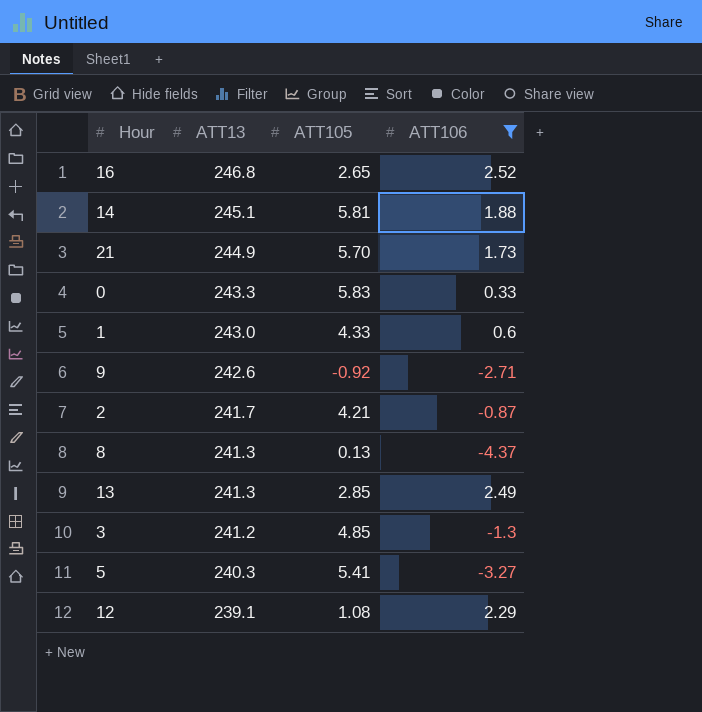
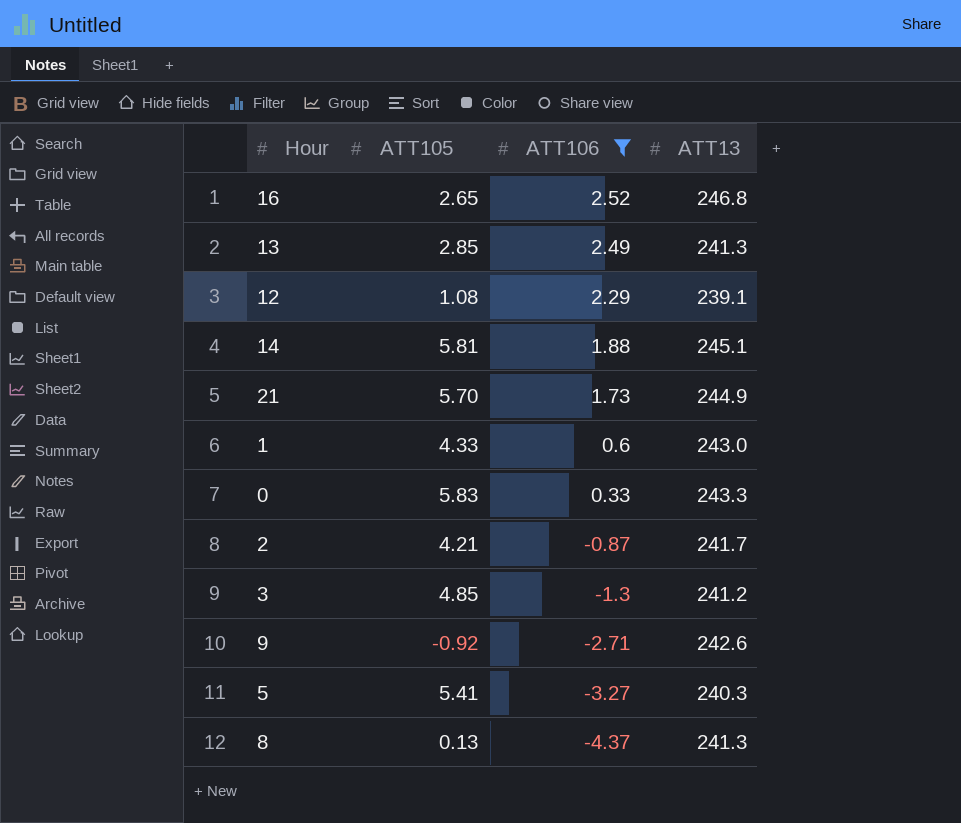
row order: ATT13 descending -> ATT106 descending
column ATT13 | position: 2 -> 4

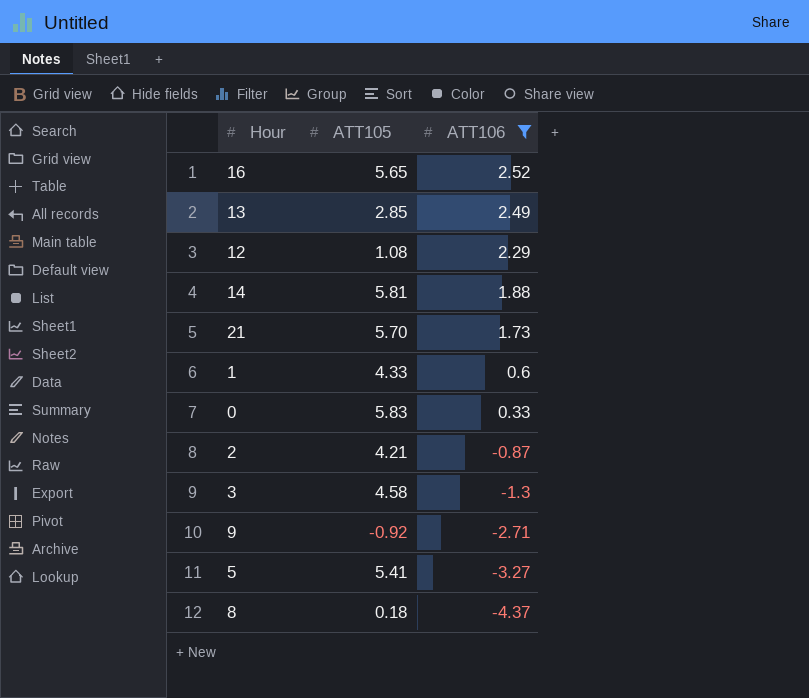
column ATT13 | position: 4 -> none
16 | ATT105: 2.65 -> 5.65
3 | ATT105: 4.85 -> 4.58
8 | ATT105: 0.13 -> 0.18

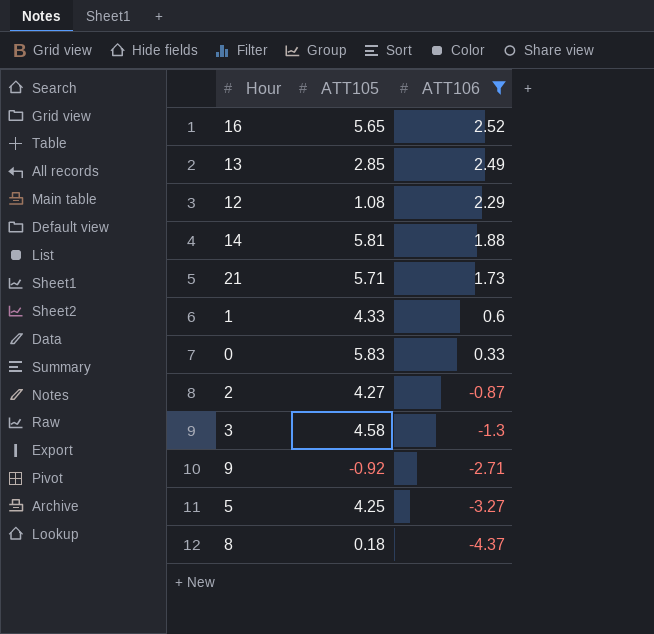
21 | ATT105: 5.70 -> 5.71
2 | ATT105: 4.21 -> 4.27
5 | ATT105: 5.41 -> 4.25

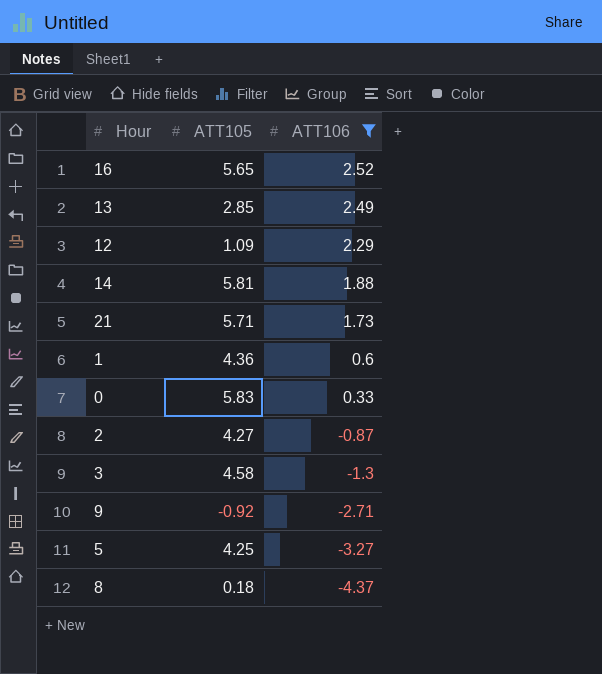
12 | ATT105: 1.08 -> 1.09
1 | ATT105: 4.33 -> 4.36

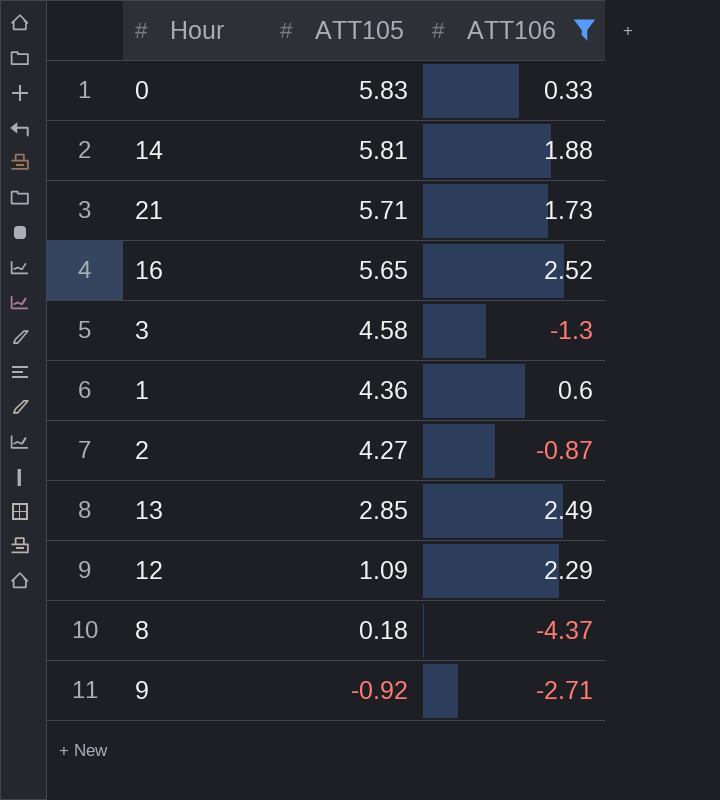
row order: ATT106 descending -> ATT105 descending
row 5: 4.25 | -3.27 -> none

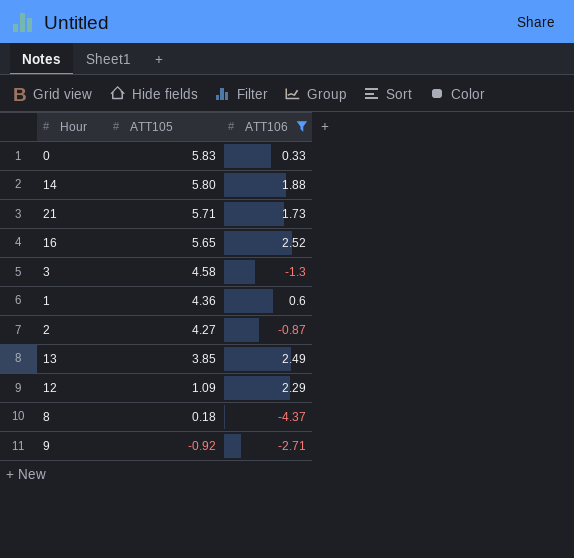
14 | ATT105: 5.81 -> 5.80
13 | ATT105: 2.85 -> 3.85

